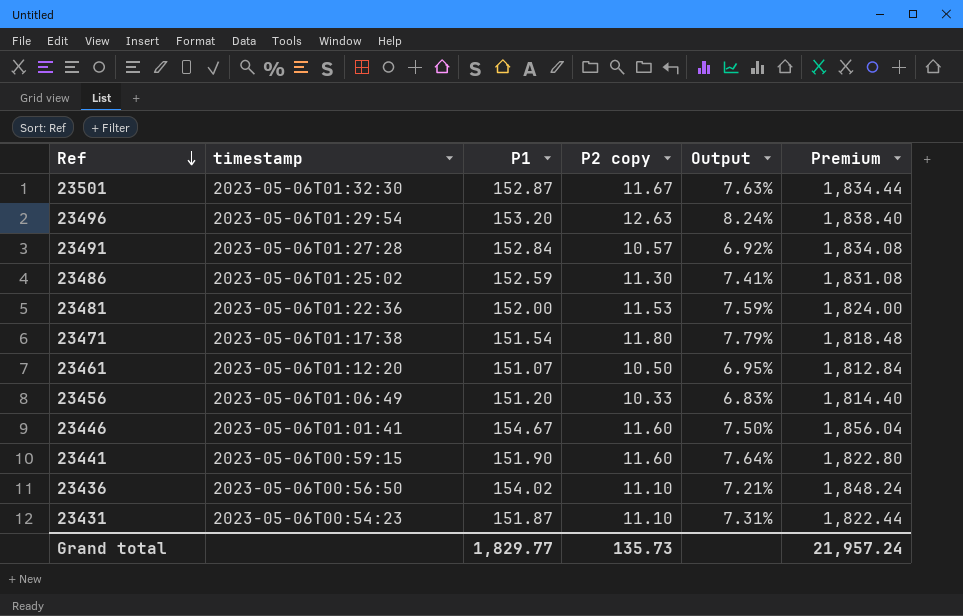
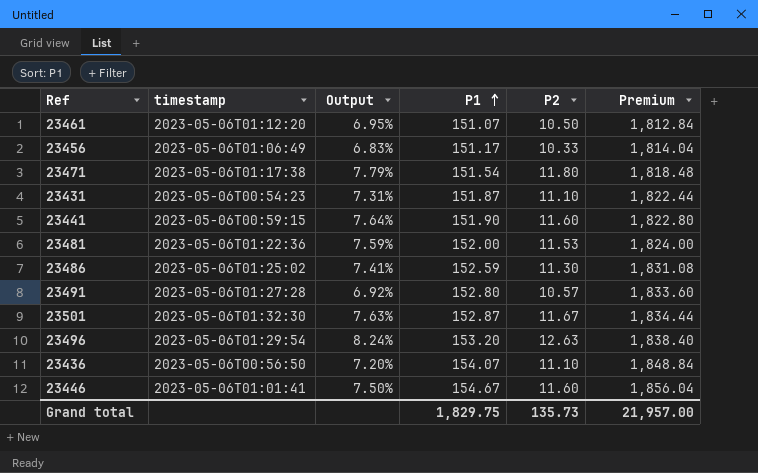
row order: Ref descending -> P1 ascending
column Output | position: 5 -> 3
column name: P2 copy -> P2
23456 | P1: 151.20 -> 151.17
23456 | Premium: 1,814.40 -> 1,814.04
23491 | P1: 152.84 -> 152.80
23491 | Premium: 1,834.08 -> 1,833.60
23436 | Output: 7.21% -> 7.20%
23436 | P1: 154.02 -> 154.07
23436 | Premium: 1,848.24 -> 1,848.84
Grand total | P1: 1,829.77 -> 1,829.75
Grand total | Premium: 21,957.24 -> 21,957.00

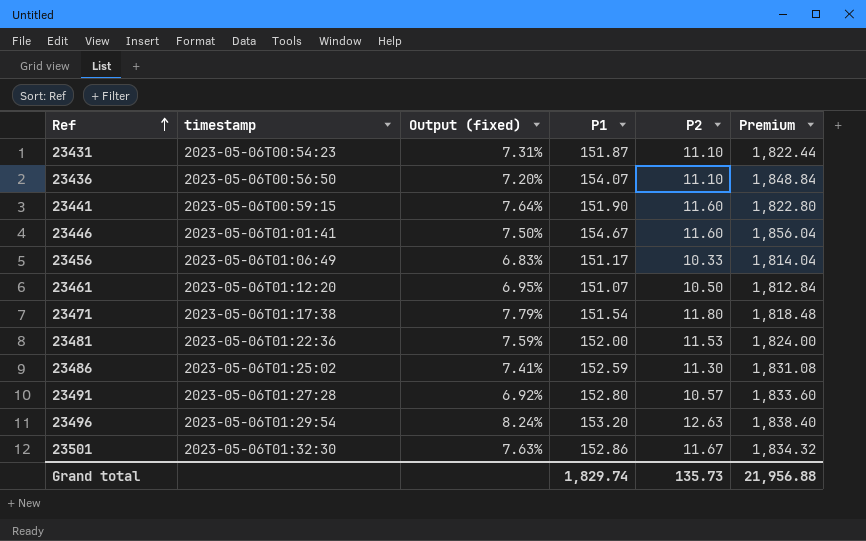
row order: P1 ascending -> Ref ascending
column name: Output -> Output (fixed)
23501 | P1: 152.87 -> 152.86
23501 | Premium: 1,834.44 -> 1,834.32
Grand total | P1: 1,829.75 -> 1,829.74
Grand total | Premium: 21,957.00 -> 21,956.88

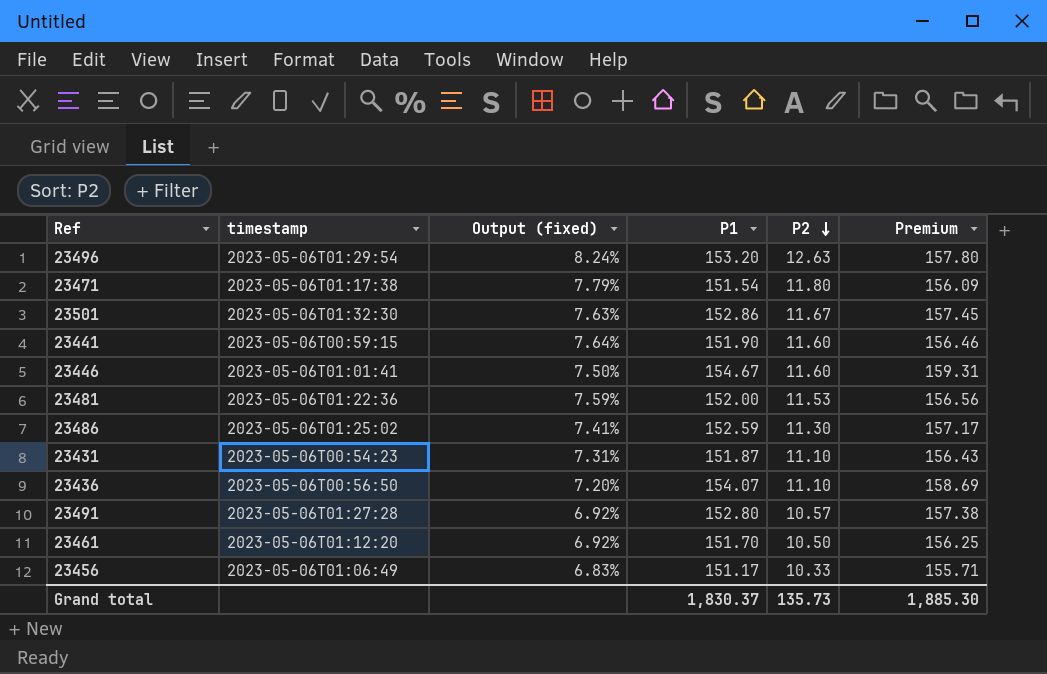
row order: Ref ascending -> P2 descending
column Premium | formula: [P1] * 12 -> [P1] * 1.03
23461 | Output (fixed): 6.95% -> 6.92%
23461 | P1: 151.07 -> 151.70
Grand total | P1: 1,829.74 -> 1,830.37
Grand total | Premium: 21,956.88 -> 1,885.30

